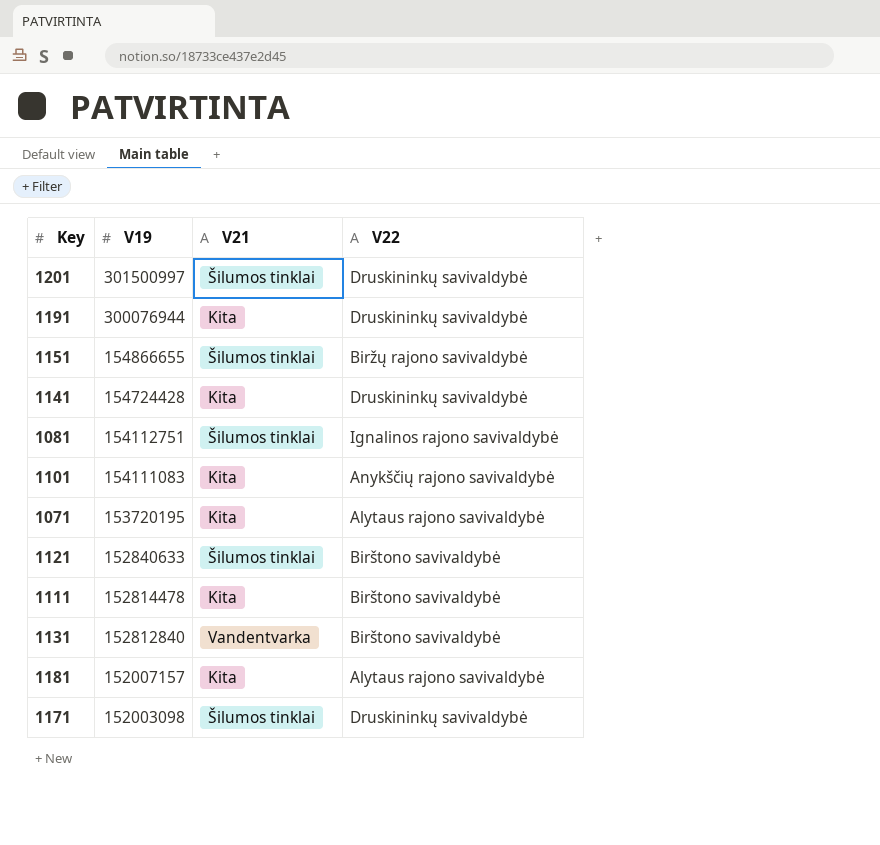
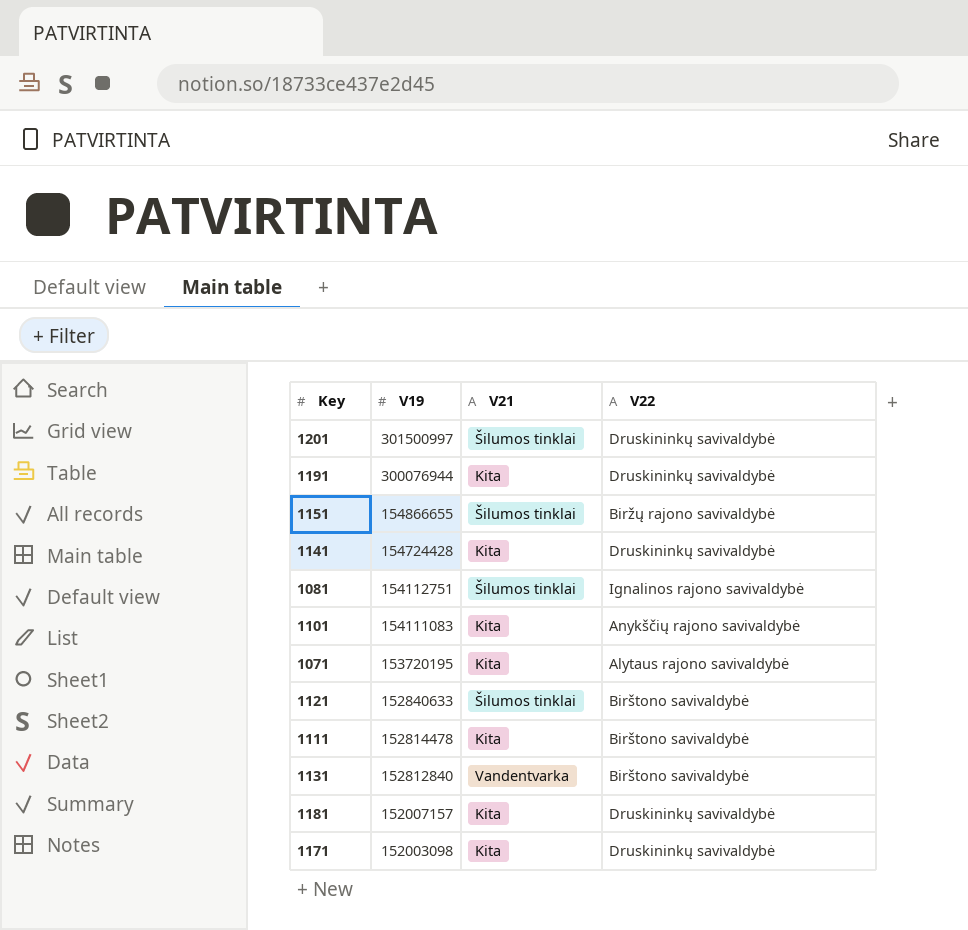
1181 | V22: Alytaus rajono savivaldybė -> Druskininkų savivaldybė
1171 | V21: Šilumos tinklai -> Kita

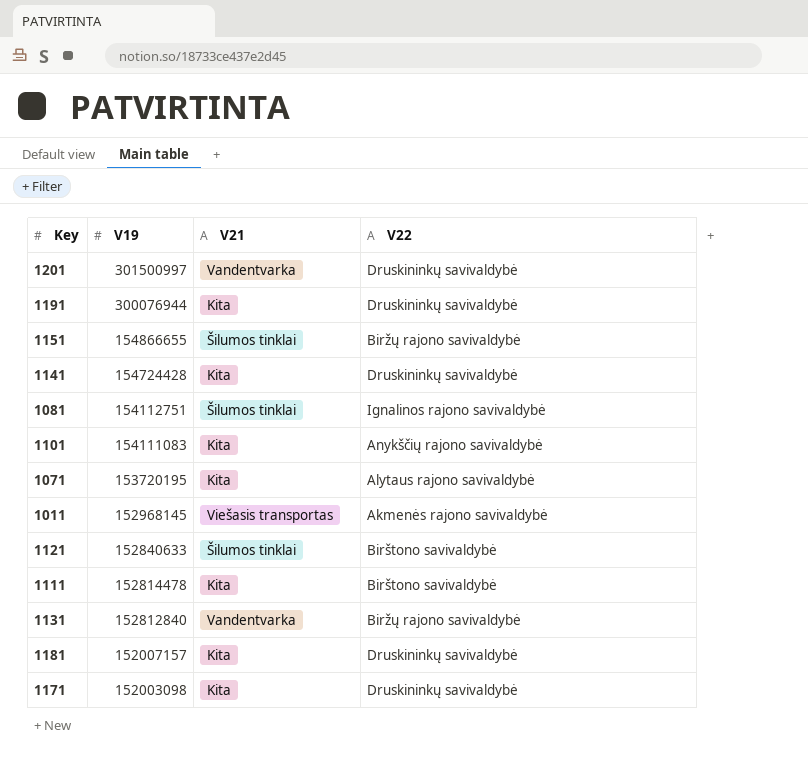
1201 | V21: Šilumos tinklai -> Vandentvarka
row 1011: none -> 152968145 | Viešasis transportas | Akmenės rajono savivaldybė
1131 | V22: Birštono savivaldybė -> Biržų rajono savivaldybė

